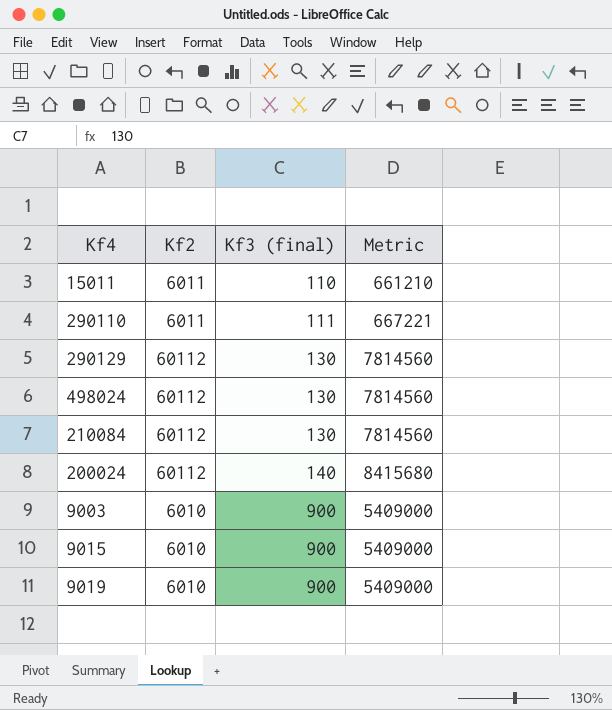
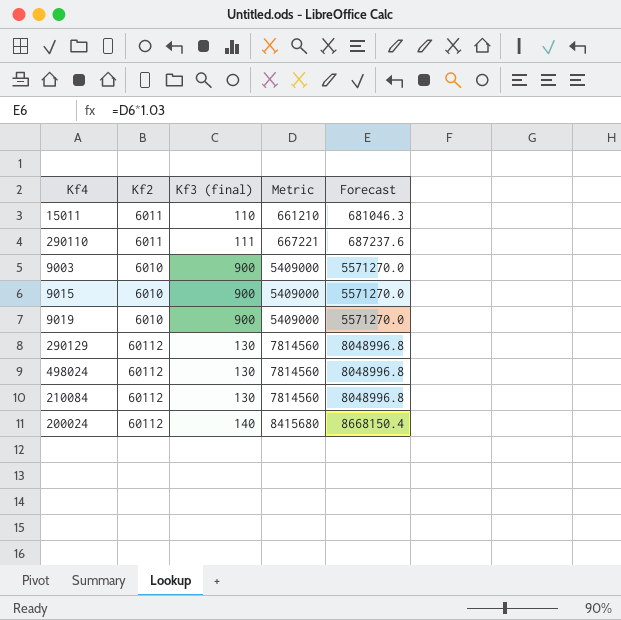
row order: Kf3 (final) ascending -> Metric ascending
column Forecast | formula: none -> [Metric] * 1.03

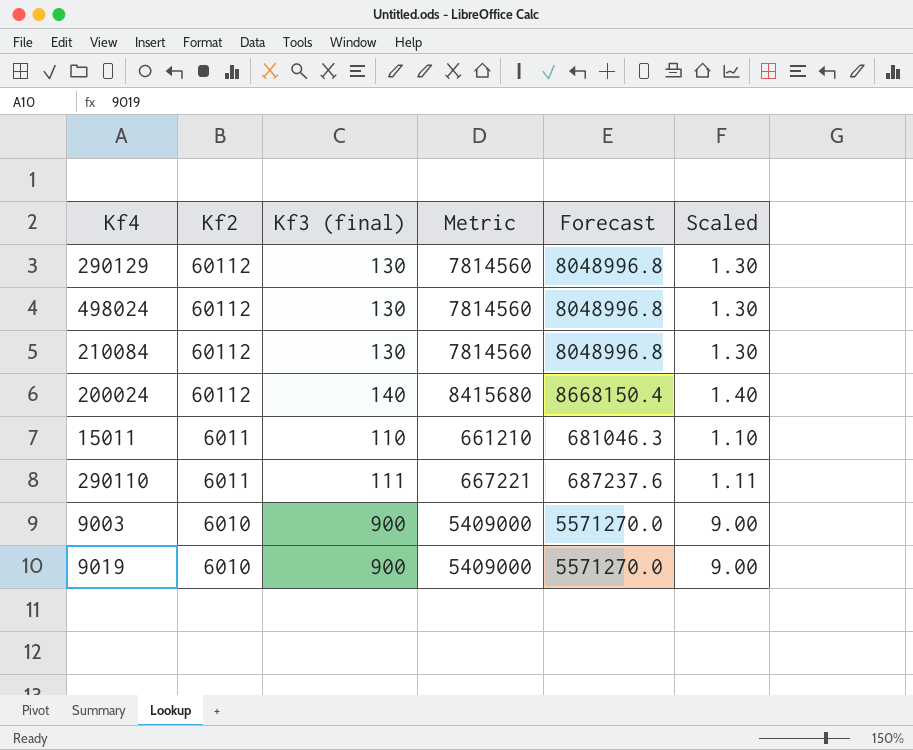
row order: Metric ascending -> Kf2 descending
column Scaled | formula: none -> [Kf3 (final)] * 0.01
row 9015: 6010 | 900 | 5409000 | 5571270.0 -> none

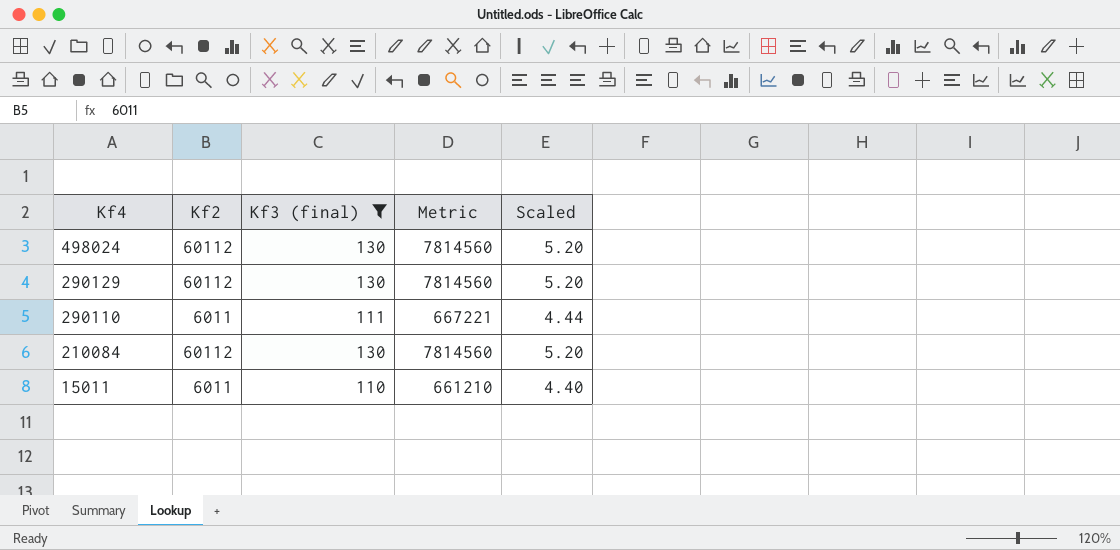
filter: none -> Kf3 (final) <= 130
row order: Kf2 descending -> Kf4 descending
column Forecast | formula: [Metric] * 1.03 -> none
column Scaled | formula: [Kf3 (final)] * 0.01 -> [Kf3 (final)] * 0.04

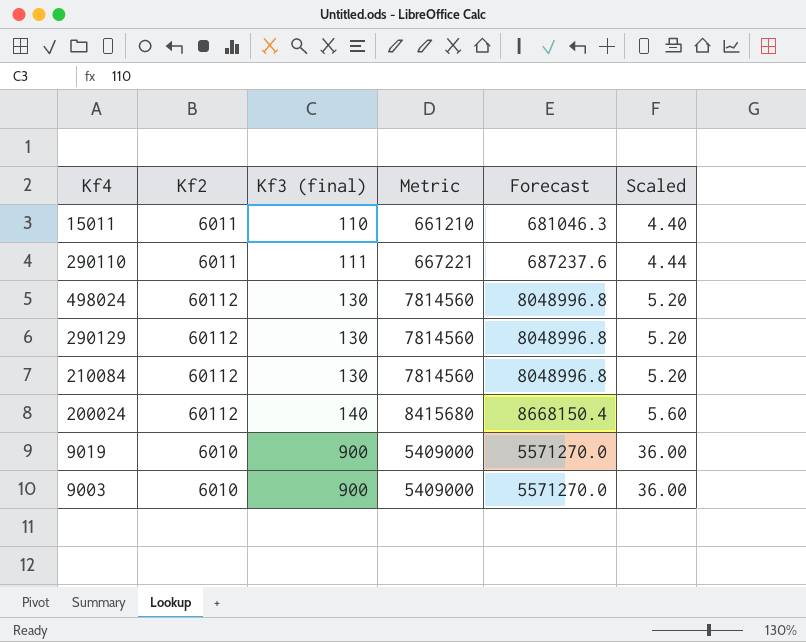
filter: Kf3 (final) <= 130 -> none
row order: Kf4 descending -> Kf3 (final) ascending
column Forecast | formula: none -> [Metric] * 1.03

